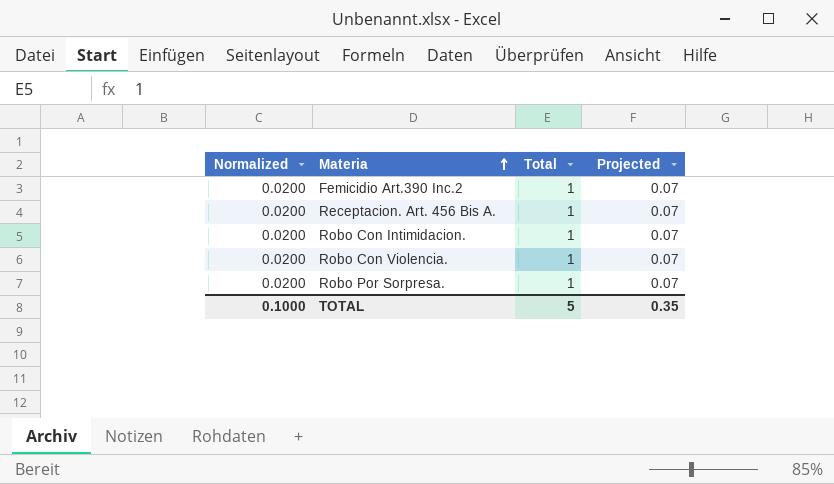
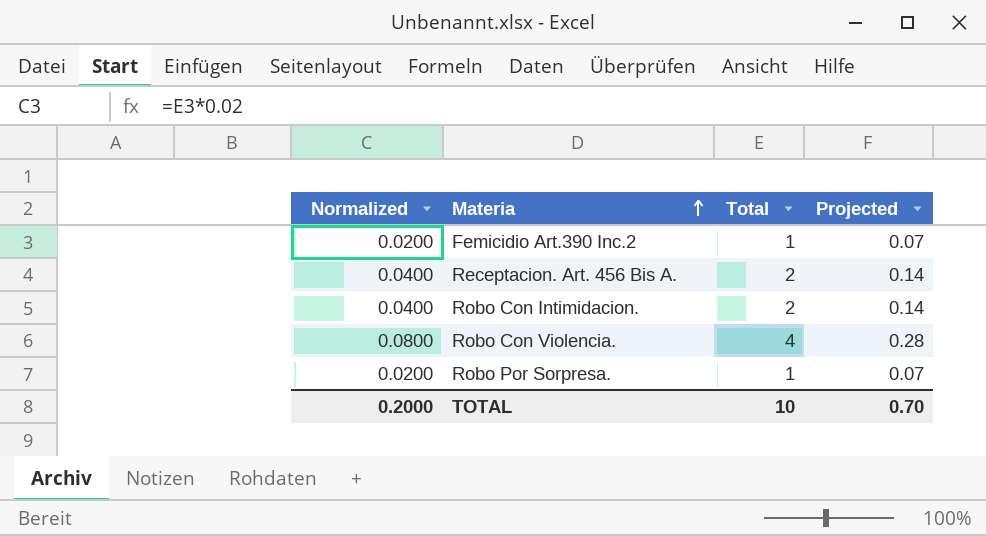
Receptacion. Art. 456 Bis A. | Normalized: 0.0200 -> 0.0400
Receptacion. Art. 456 Bis A. | Total: 1 -> 2
Receptacion. Art. 456 Bis A. | Projected: 0.07 -> 0.14
Robo Con Intimidacion. | Normalized: 0.0200 -> 0.0400
Robo Con Intimidacion. | Total: 1 -> 2
Robo Con Intimidacion. | Projected: 0.07 -> 0.14
Robo Con Violencia. | Normalized: 0.0200 -> 0.0800
Robo Con Violencia. | Total: 1 -> 4
Robo Con Violencia. | Projected: 0.07 -> 0.28
TOTAL | Normalized: 0.1000 -> 0.2000
TOTAL | Total: 5 -> 10
TOTAL | Projected: 0.35 -> 0.70

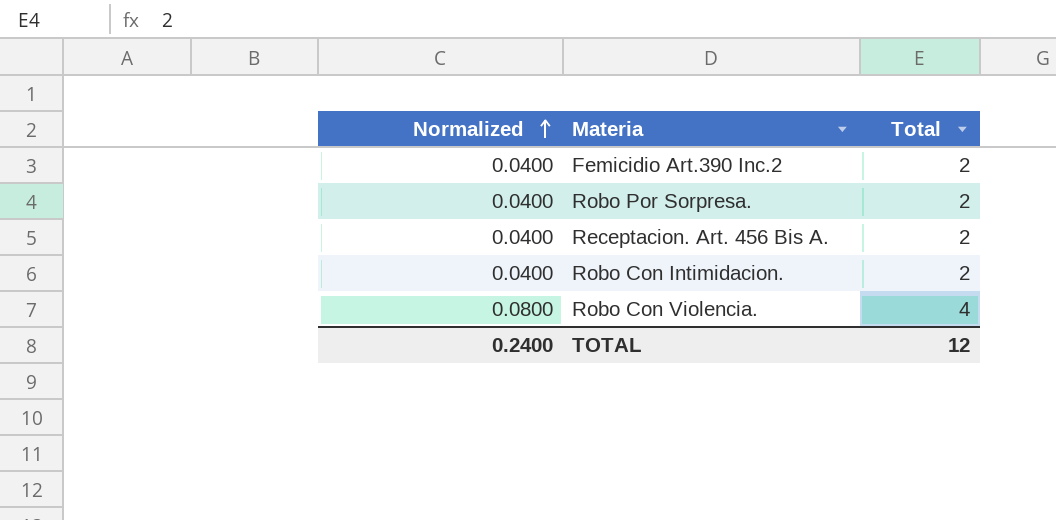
row order: Materia ascending -> Normalized ascending
column Projected | formula: [Total] * 0.07 -> none
Femicidio Art.390 Inc.2 | Normalized: 0.0200 -> 0.0400
Femicidio Art.390 Inc.2 | Total: 1 -> 2
Robo Por Sorpresa. | Normalized: 0.0200 -> 0.0400
Robo Por Sorpresa. | Total: 1 -> 2
TOTAL | Normalized: 0.2000 -> 0.2400
TOTAL | Total: 10 -> 12

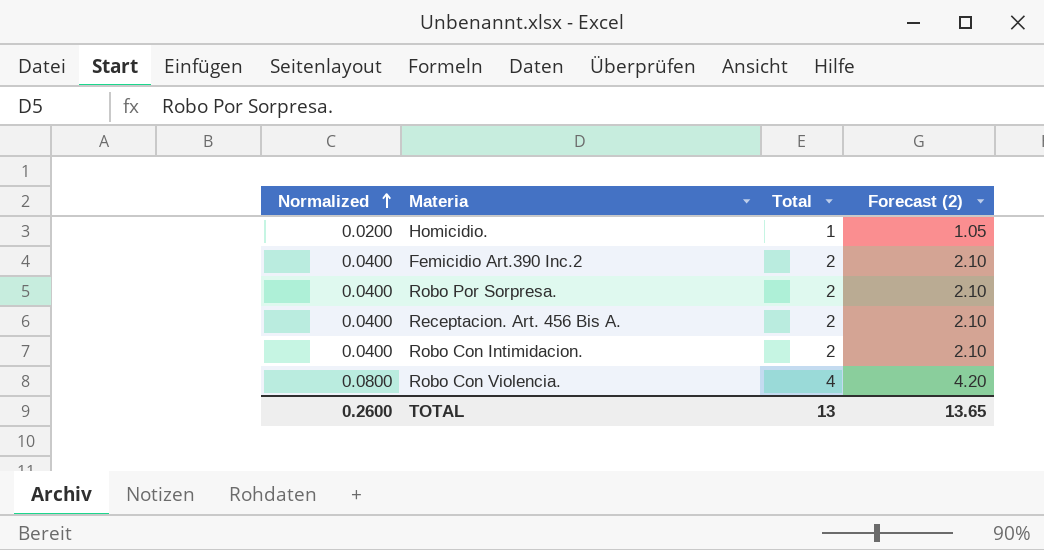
column Forecast (2) | formula: none -> [Total] * 1.05
row Homicidio.: none -> 0.0200 | 1 | 1.05
TOTAL | Normalized: 0.2400 -> 0.2600
TOTAL | Total: 12 -> 13

